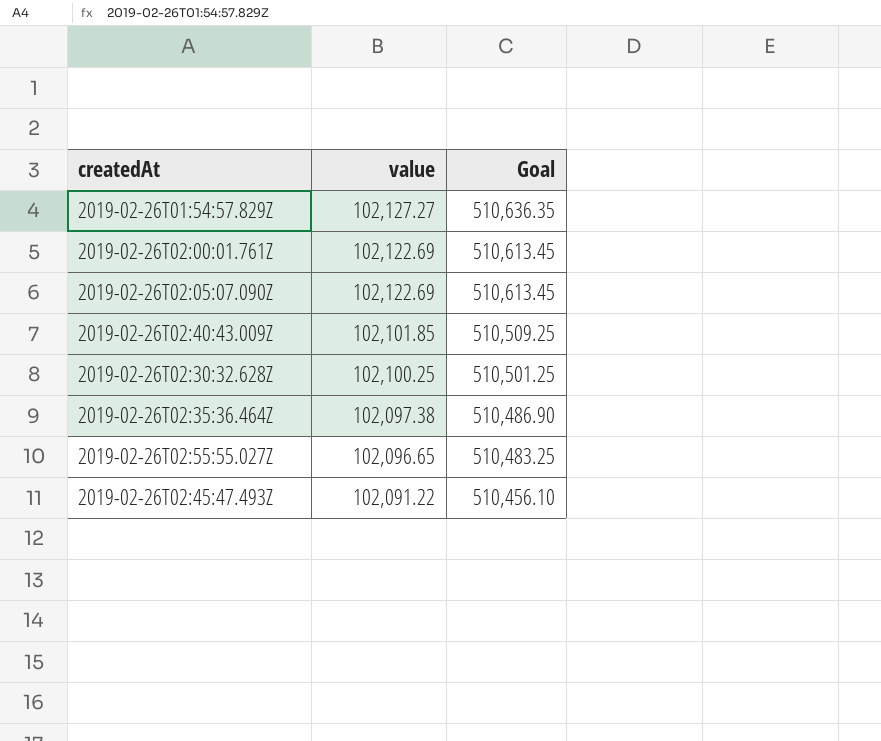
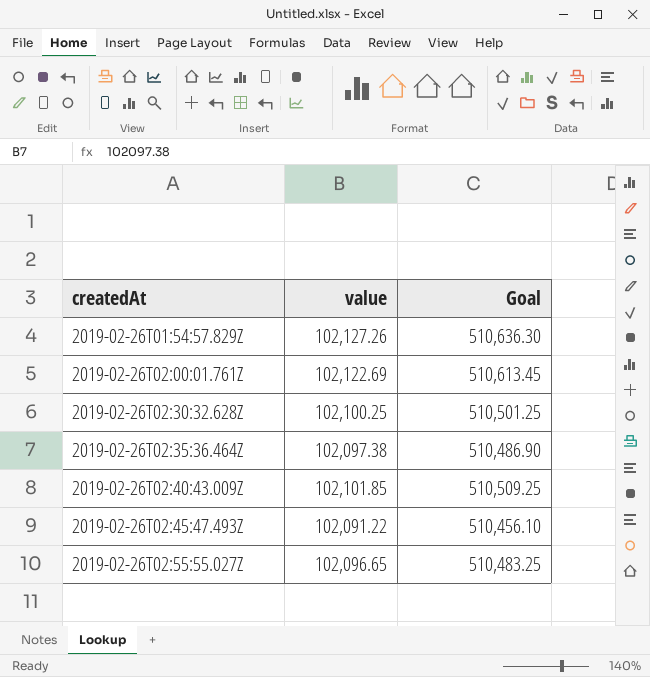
row order: value descending -> createdAt ascending
row 2019-02-26T02:05:07.090Z: 102,122.69 | 510,613.45 -> none
2019-02-26T01:54:57.829Z | value: 102,127.27 -> 102,127.26
2019-02-26T01:54:57.829Z | Goal: 510,636.35 -> 510,636.30

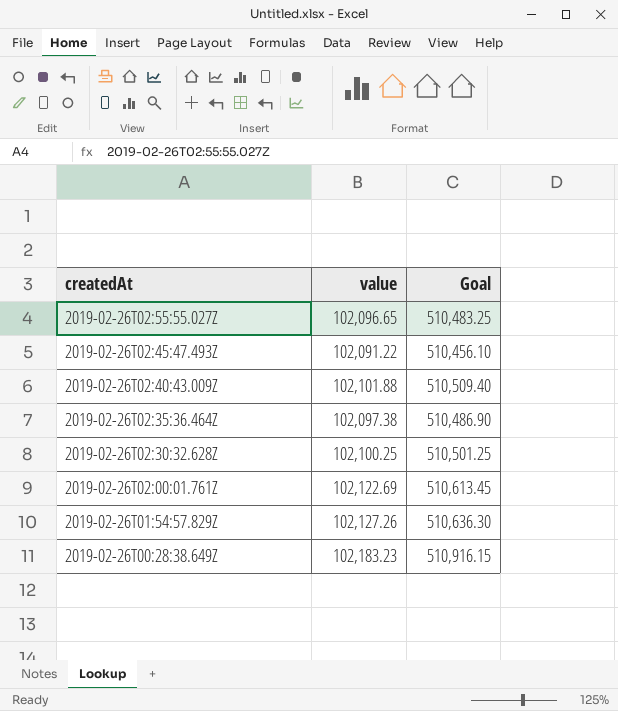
row order: createdAt ascending -> createdAt descending
2019-02-26T02:40:43.009Z | value: 102,101.85 -> 102,101.88
2019-02-26T02:40:43.009Z | Goal: 510,509.25 -> 510,509.40
row 2019-02-26T00:28:38.649Z: none -> 102,183.23 | 510,916.15

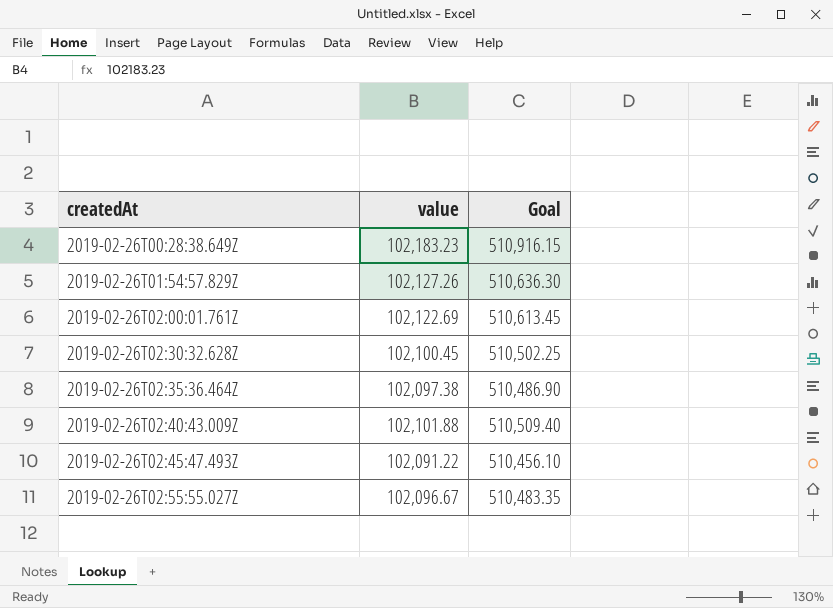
row order: createdAt descending -> createdAt ascending
2019-02-26T02:30:32.628Z | value: 102,100.25 -> 102,100.45
2019-02-26T02:30:32.628Z | Goal: 510,501.25 -> 510,502.25
2019-02-26T02:55:55.027Z | value: 102,096.65 -> 102,096.67
2019-02-26T02:55:55.027Z | Goal: 510,483.25 -> 510,483.35

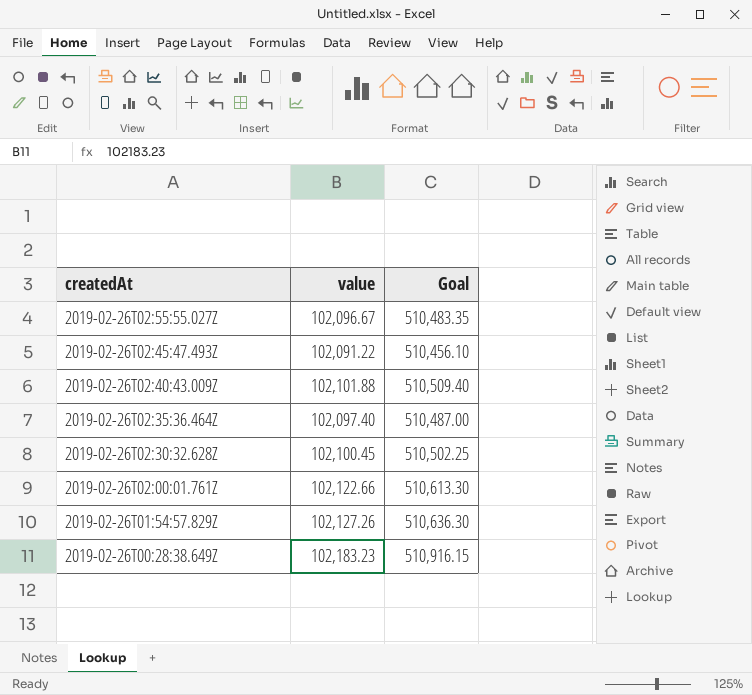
row order: createdAt ascending -> createdAt descending
2019-02-26T02:35:36.464Z | value: 102,097.38 -> 102,097.40
2019-02-26T02:35:36.464Z | Goal: 510,486.90 -> 510,487.00
2019-02-26T02:00:01.761Z | value: 102,122.69 -> 102,122.66
2019-02-26T02:00:01.761Z | Goal: 510,613.45 -> 510,613.30

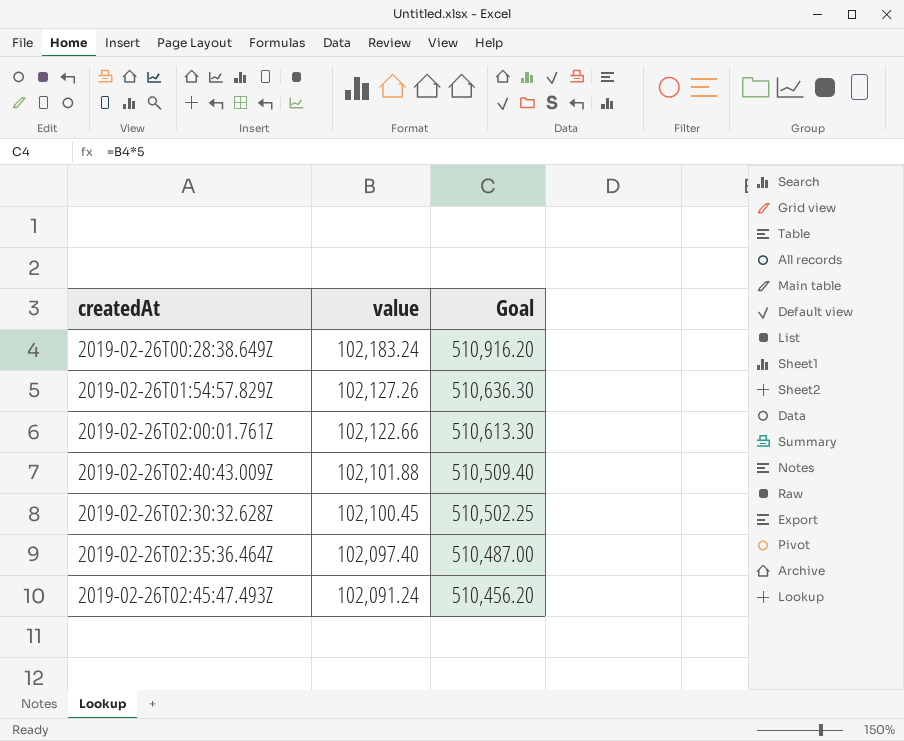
row order: createdAt descending -> value descending
row 2019-02-26T02:55:55.027Z: 102,096.67 | 510,483.35 -> none
2019-02-26T00:28:38.649Z | value: 102,183.23 -> 102,183.24
2019-02-26T00:28:38.649Z | Goal: 510,916.15 -> 510,916.20
2019-02-26T02:45:47.493Z | value: 102,091.22 -> 102,091.24
2019-02-26T02:45:47.493Z | Goal: 510,456.10 -> 510,456.20

